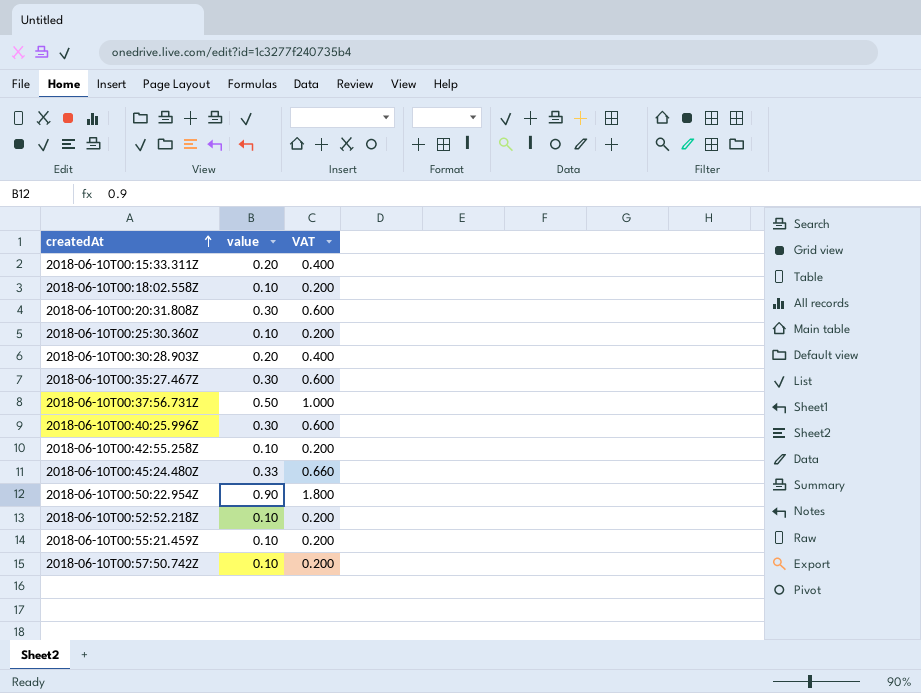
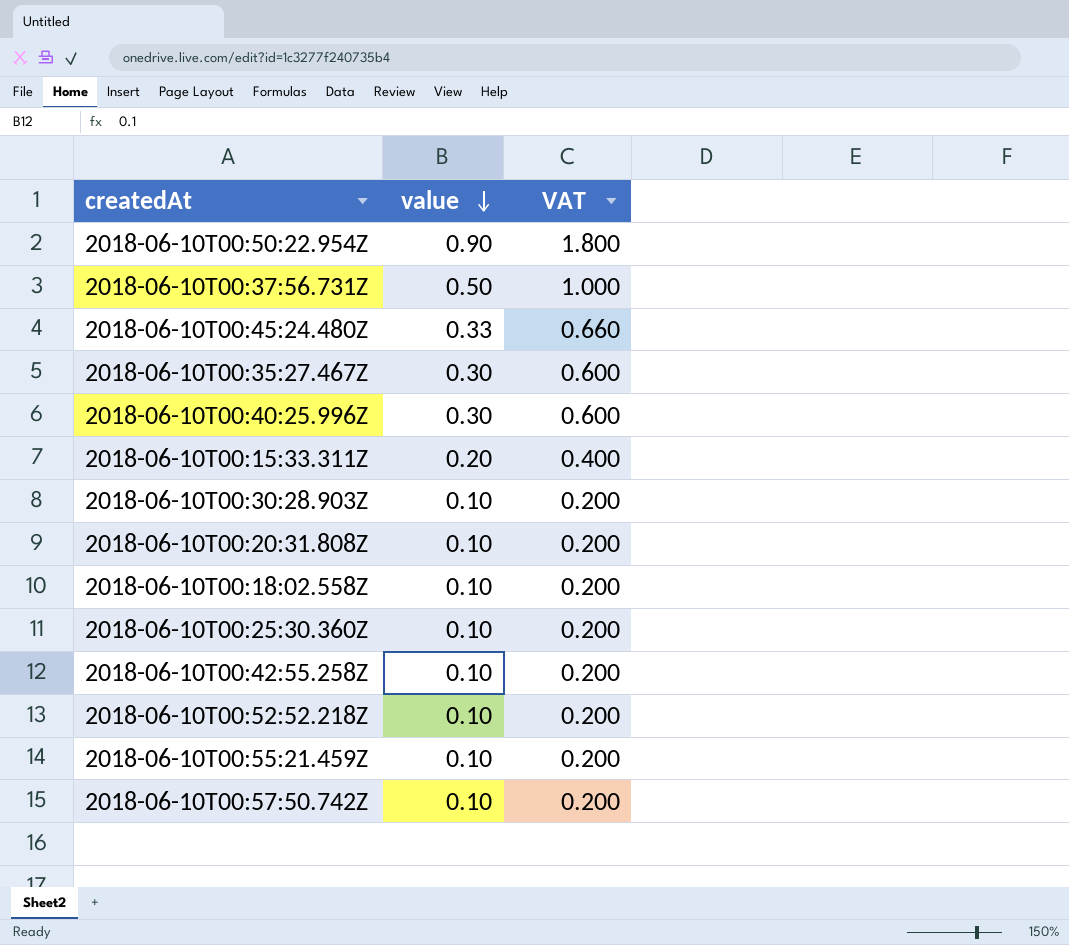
row order: createdAt ascending -> value descending
2018-06-10T00:30:28.903Z | value: 0.20 -> 0.10
2018-06-10T00:30:28.903Z | VAT: 0.400 -> 0.200
2018-06-10T00:20:31.808Z | value: 0.30 -> 0.10
2018-06-10T00:20:31.808Z | VAT: 0.600 -> 0.200

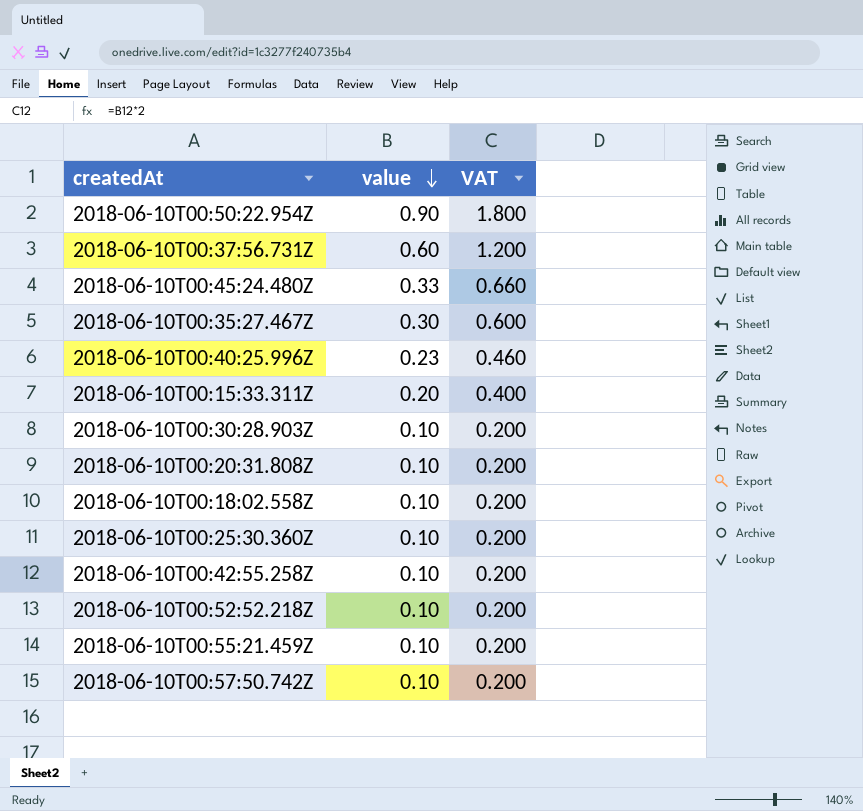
2018-06-10T00:37:56.731Z | value: 0.50 -> 0.60
2018-06-10T00:37:56.731Z | VAT: 1.000 -> 1.200
2018-06-10T00:40:25.996Z | value: 0.30 -> 0.23
2018-06-10T00:40:25.996Z | VAT: 0.600 -> 0.460

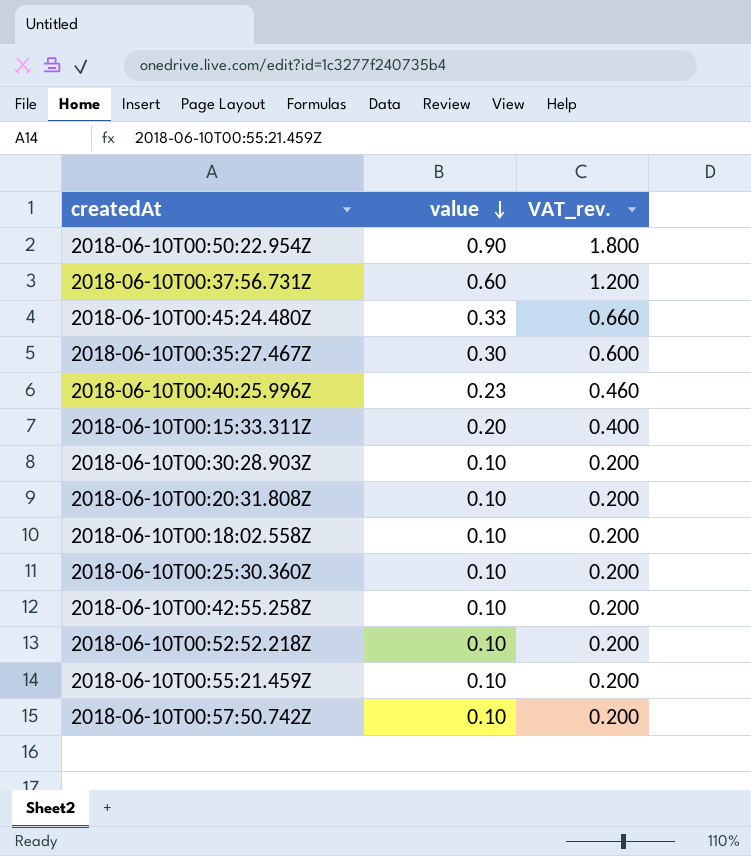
column name: VAT -> VAT_rev.

